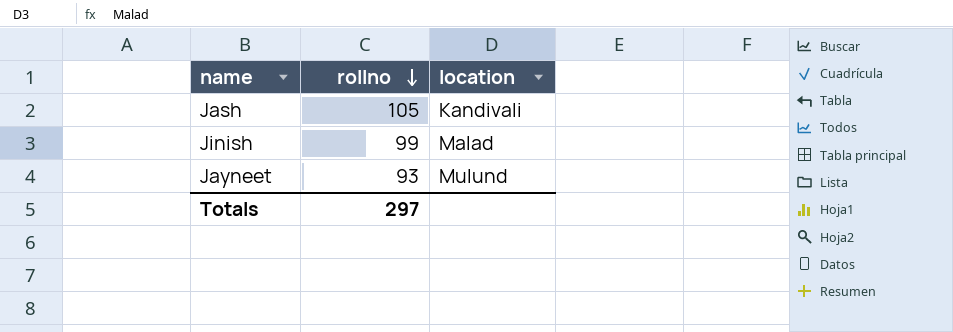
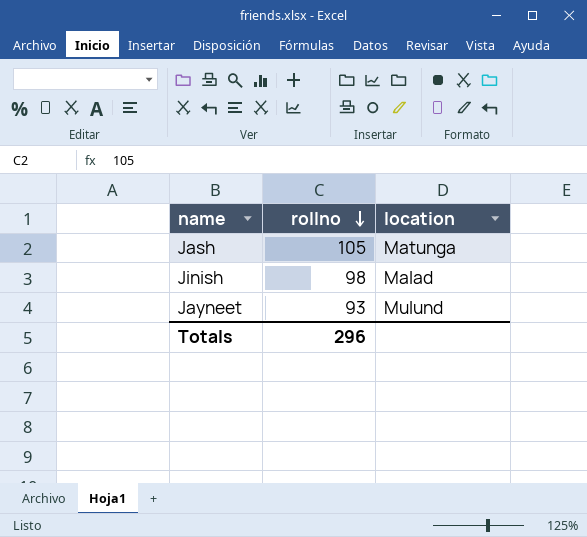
Jash | location: Kandivali -> Matunga
Jinish | rollno: 99 -> 98
Totals | rollno: 297 -> 296

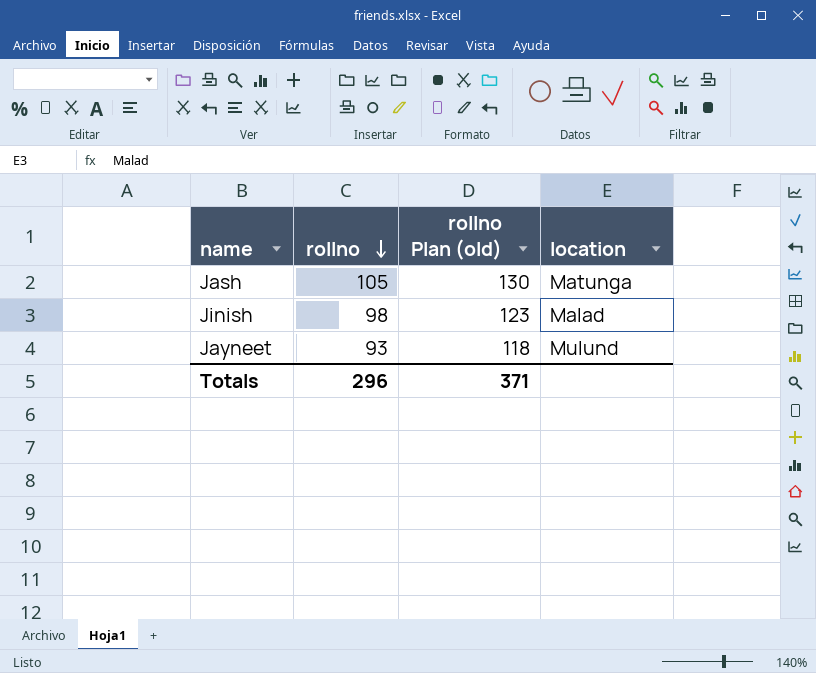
column rollno Plan (old) | formula: none -> [rollno] + 25

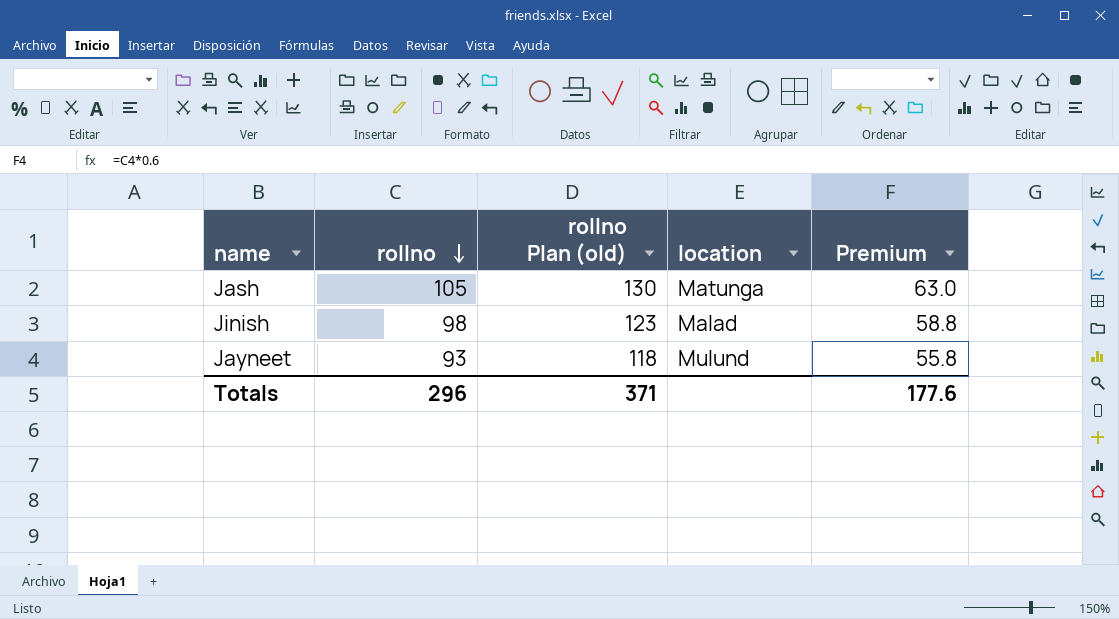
column Premium | formula: none -> [rollno] * 0.6

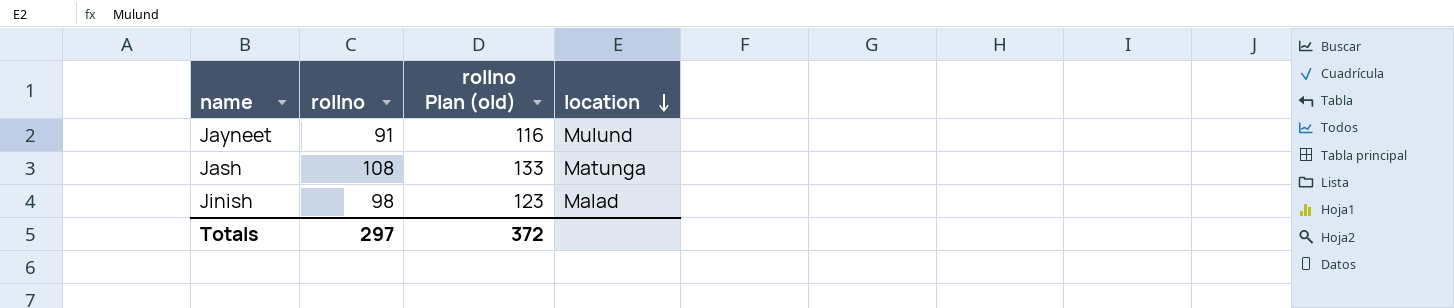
row order: rollno descending -> location descending
column Premium | formula: [rollno] * 0.6 -> none
Jayneet | rollno: 93 -> 91
Jayneet | rollno Plan (old): 118 -> 116
Jash | rollno: 105 -> 108
Jash | rollno Plan (old): 130 -> 133
Totals | rollno: 296 -> 297
Totals | rollno Plan (old): 371 -> 372

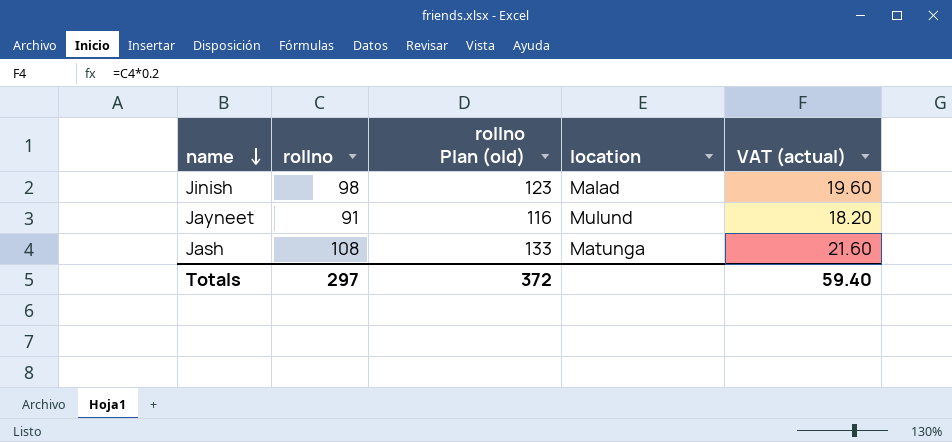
row order: location descending -> name descending
column VAT (actual) | formula: none -> [rollno] * 0.2

